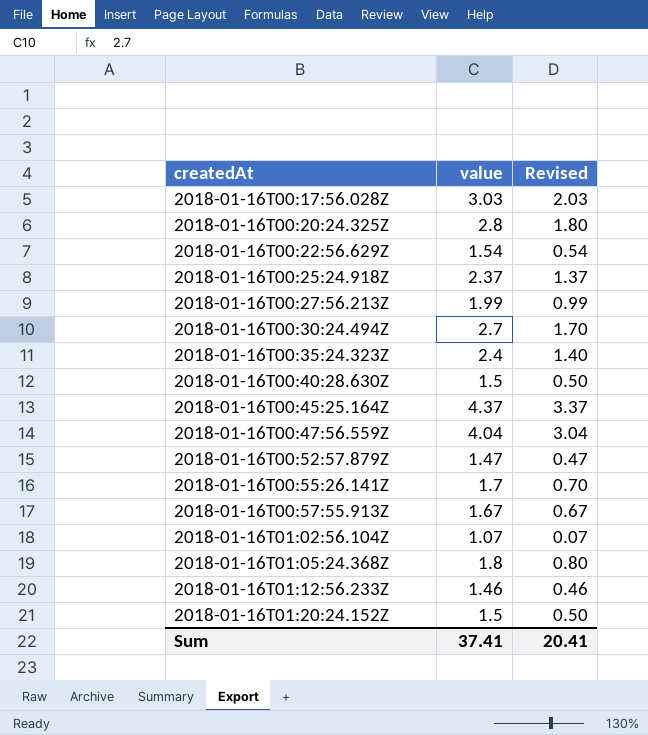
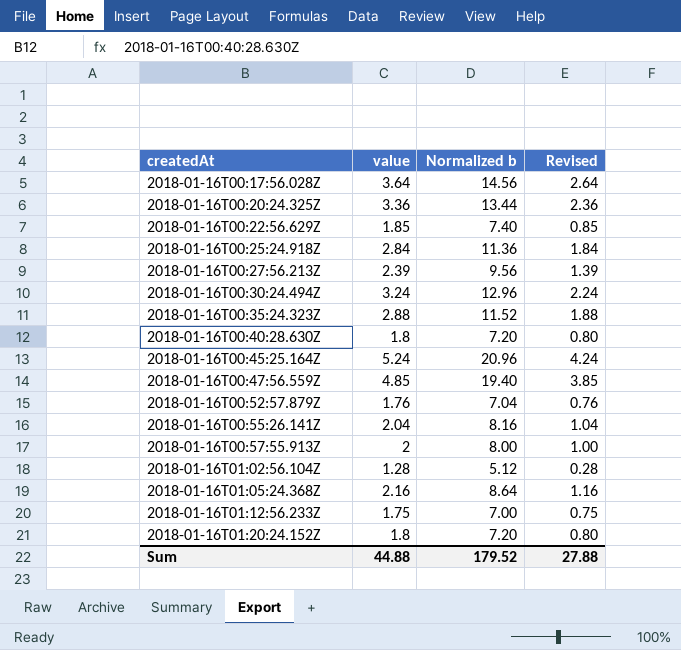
column Normalized b | formula: none -> [value] * 4
2018-01-16T00:17:56.028Z | value: 3.03 -> 3.64
2018-01-16T00:17:56.028Z | Revised: 2.03 -> 2.64
2018-01-16T00:20:24.325Z | value: 2.8 -> 3.36
2018-01-16T00:20:24.325Z | Revised: 1.80 -> 2.36
2018-01-16T00:22:56.629Z | value: 1.54 -> 1.85
2018-01-16T00:22:56.629Z | Revised: 0.54 -> 0.85
2018-01-16T00:25:24.918Z | value: 2.37 -> 2.84
2018-01-16T00:25:24.918Z | Revised: 1.37 -> 1.84
2018-01-16T00:27:56.213Z | value: 1.99 -> 2.39
2018-01-16T00:27:56.213Z | Revised: 0.99 -> 1.39
2018-01-16T00:30:24.494Z | value: 2.7 -> 3.24
2018-01-16T00:30:24.494Z | Revised: 1.70 -> 2.24
2018-01-16T00:35:24.323Z | value: 2.4 -> 2.88
2018-01-16T00:35:24.323Z | Revised: 1.40 -> 1.88
2018-01-16T00:40:28.630Z | value: 1.5 -> 1.8
2018-01-16T00:40:28.630Z | Revised: 0.50 -> 0.80
2018-01-16T00:45:25.164Z | value: 4.37 -> 5.24
2018-01-16T00:45:25.164Z | Revised: 3.37 -> 4.24
2018-01-16T00:47:56.559Z | value: 4.04 -> 4.85
2018-01-16T00:47:56.559Z | Revised: 3.04 -> 3.85
2018-01-16T00:52:57.879Z | value: 1.47 -> 1.76
2018-01-16T00:52:57.879Z | Revised: 0.47 -> 0.76
2018-01-16T00:55:26.141Z | value: 1.7 -> 2.04
2018-01-16T00:55:26.141Z | Revised: 0.70 -> 1.04
2018-01-16T00:57:55.913Z | value: 1.67 -> 2
2018-01-16T00:57:55.913Z | Revised: 0.67 -> 1.00
2018-01-16T01:02:56.104Z | value: 1.07 -> 1.28
2018-01-16T01:02:56.104Z | Revised: 0.07 -> 0.28
2018-01-16T01:05:24.368Z | value: 1.8 -> 2.16
2018-01-16T01:05:24.368Z | Revised: 0.80 -> 1.16
2018-01-16T01:12:56.233Z | value: 1.46 -> 1.75
2018-01-16T01:12:56.233Z | Revised: 0.46 -> 0.75
2018-01-16T01:20:24.152Z | value: 1.5 -> 1.8
2018-01-16T01:20:24.152Z | Revised: 0.50 -> 0.80
Sum | value: 37.41 -> 44.88
Sum | Revised: 20.41 -> 27.88

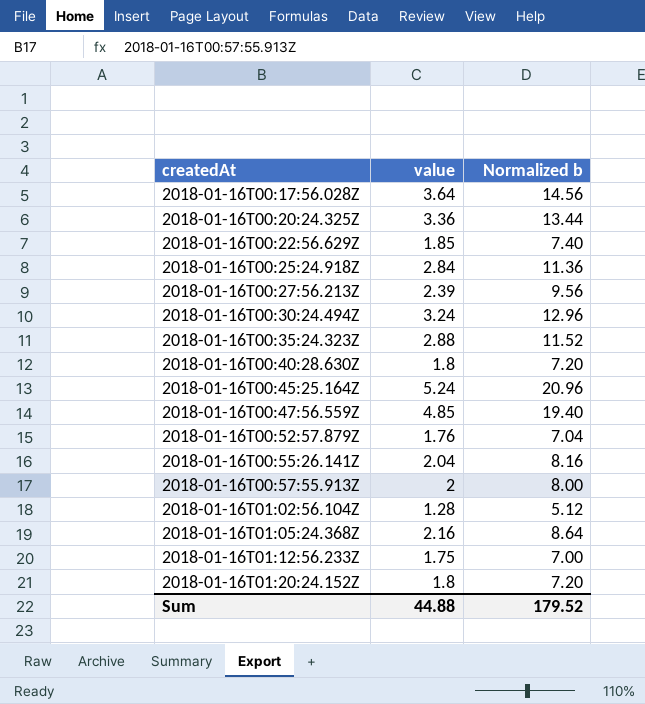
column Revised | formula: [value] - 1 -> none

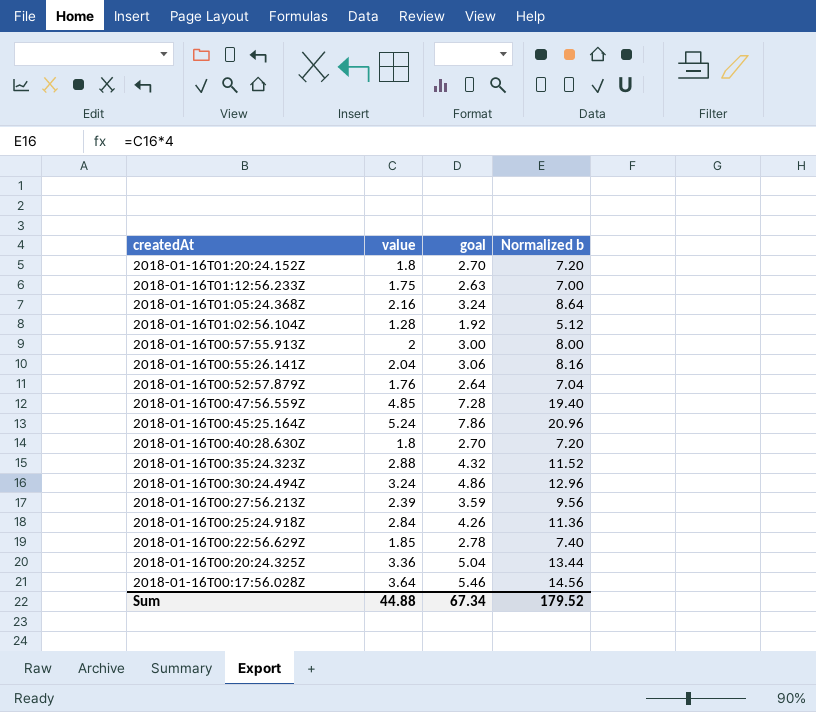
row order: createdAt ascending -> createdAt descending
column goal | formula: none -> [value] * 1.5

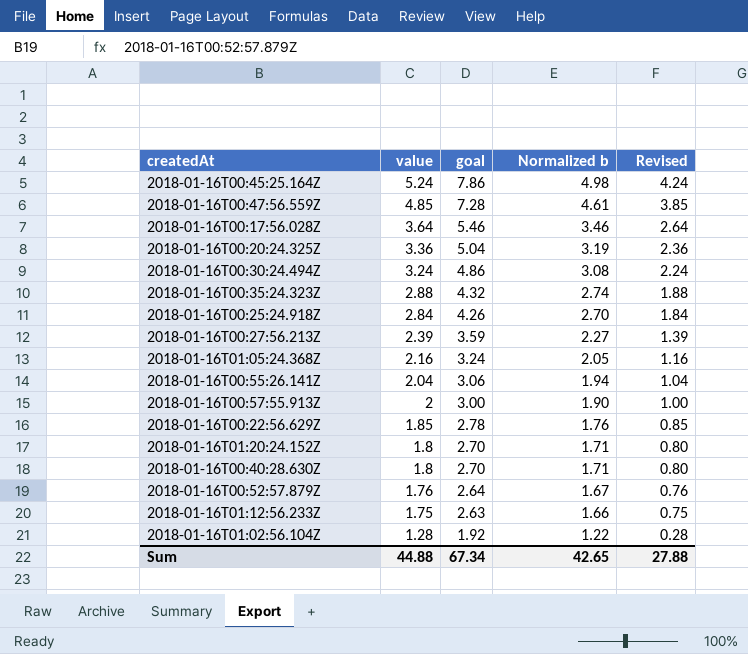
row order: createdAt descending -> value descending
column Normalized b | formula: [value] * 4 -> [value] * 0.95
column Revised | formula: none -> [value] - 1
Sum | Normalized b: 179.52 -> 42.65

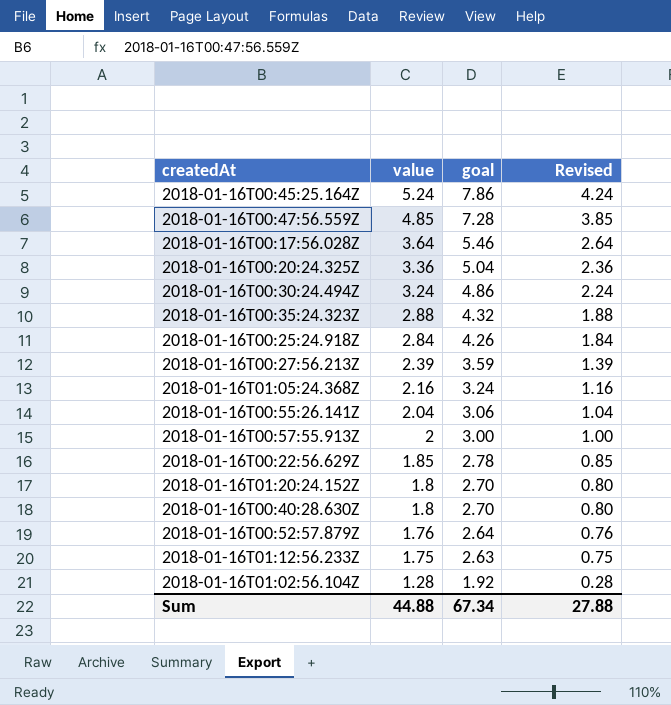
column Normalized b | formula: [value] * 0.95 -> none

